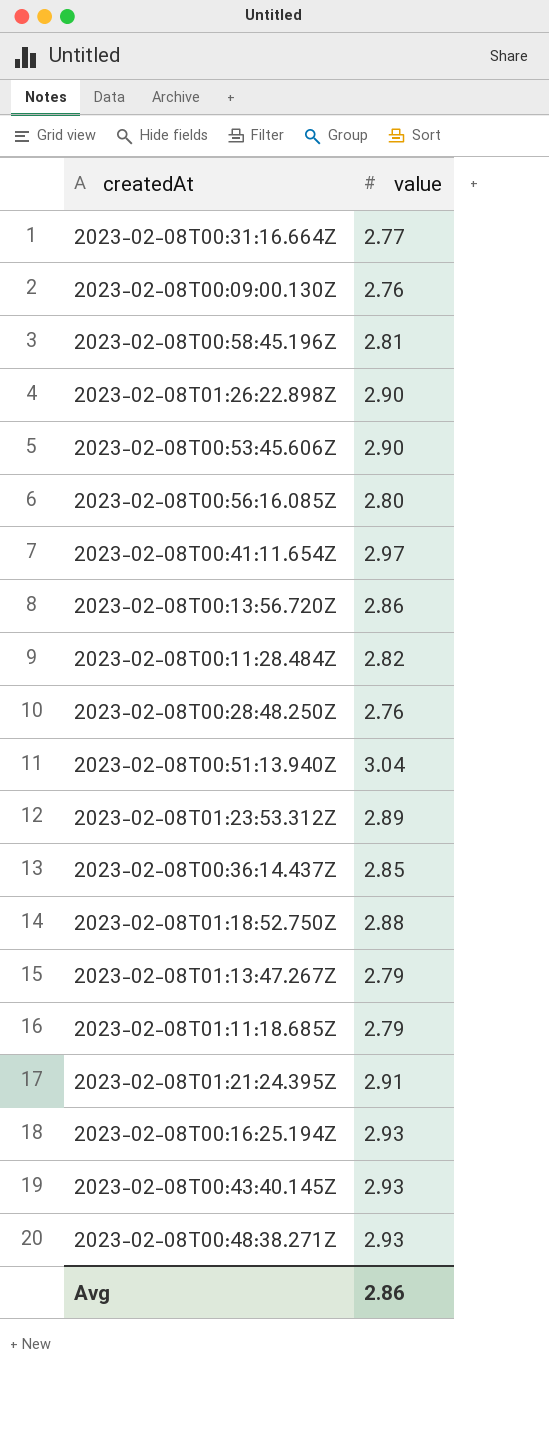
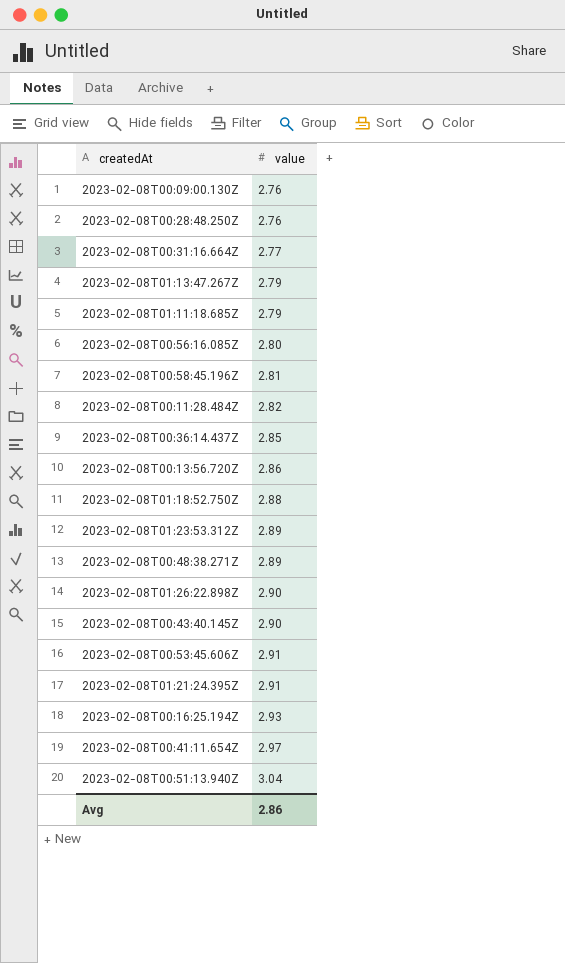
row order: none -> value ascending
2023-02-08T00:48:38.271Z | value: 2.93 -> 2.89
2023-02-08T00:43:40.145Z | value: 2.93 -> 2.90
2023-02-08T00:53:45.606Z | value: 2.90 -> 2.91

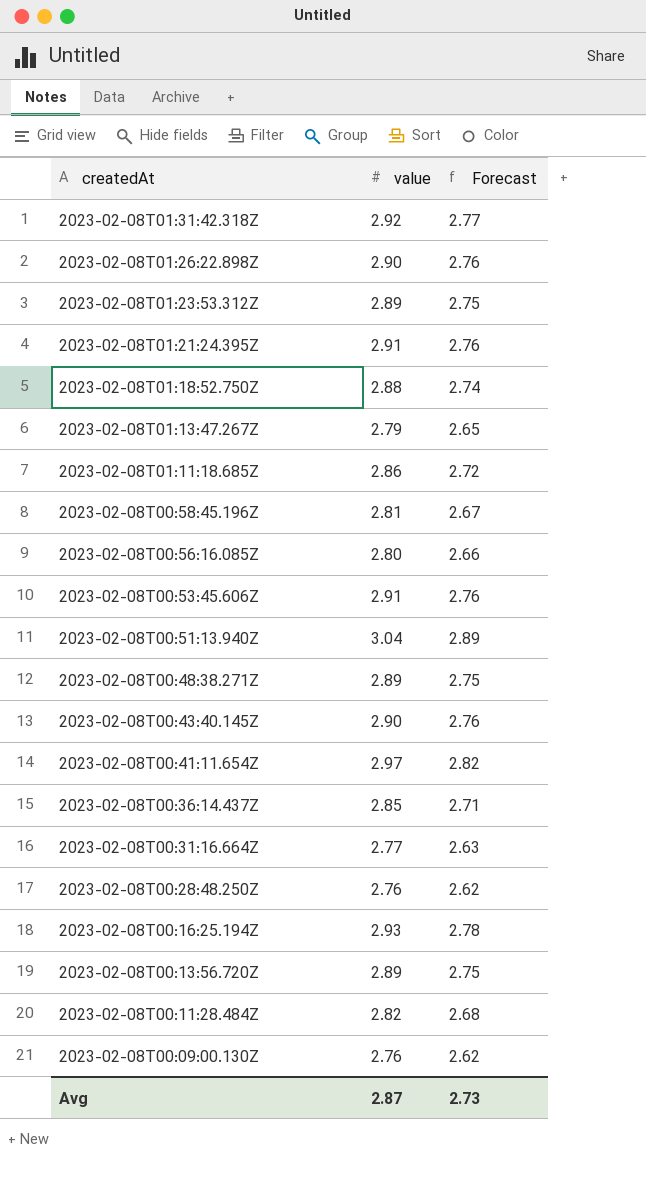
row order: value ascending -> createdAt descending
column Forecast | formula: none -> [value] * 0.95
row 2023-02-08T01:31:42.318Z: none -> 2.92 | 2.77
2023-02-08T01:11:18.685Z | value: 2.79 -> 2.86
2023-02-08T00:13:56.720Z | value: 2.86 -> 2.89
Avg | value: 2.86 -> 2.87

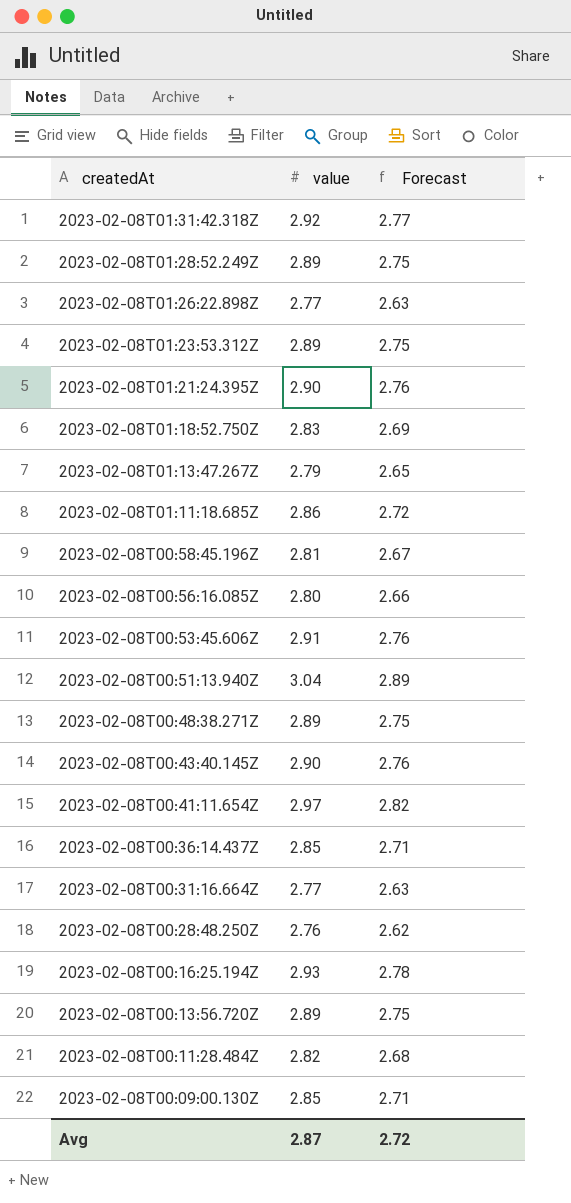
row 2023-02-08T01:28:52.249Z: none -> 2.89 | 2.75
2023-02-08T01:26:22.898Z | value: 2.90 -> 2.77
2023-02-08T01:26:22.898Z | Forecast: 2.76 -> 2.63
2023-02-08T01:21:24.395Z | value: 2.91 -> 2.90
2023-02-08T01:18:52.750Z | value: 2.88 -> 2.83
2023-02-08T01:18:52.750Z | Forecast: 2.74 -> 2.69
2023-02-08T00:09:00.130Z | value: 2.76 -> 2.85
2023-02-08T00:09:00.130Z | Forecast: 2.62 -> 2.71
Avg | Forecast: 2.73 -> 2.72

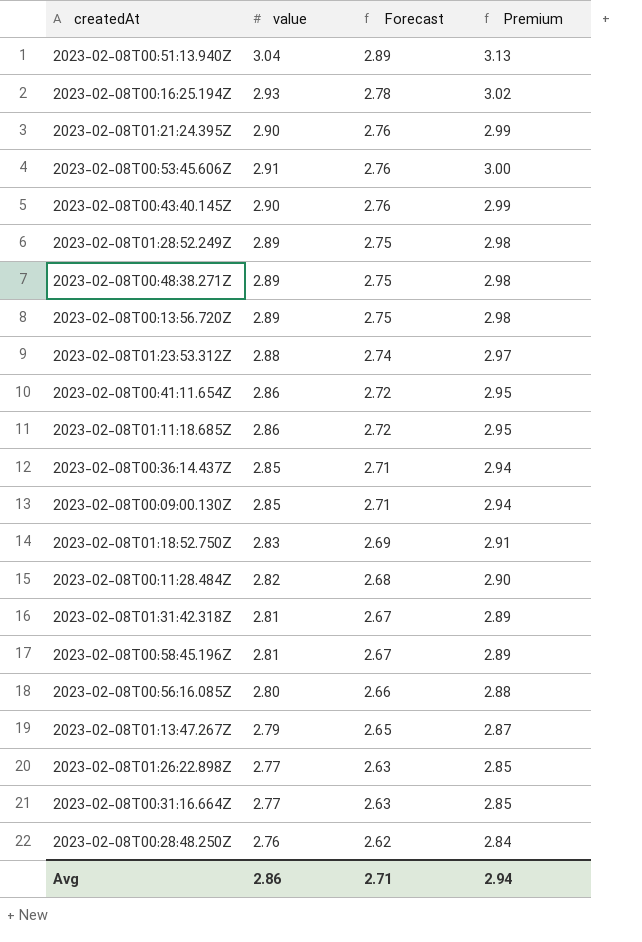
row order: createdAt descending -> Forecast descending
column Premium | formula: none -> [value] * 1.03
2023-02-08T01:23:53.312Z | value: 2.89 -> 2.88
2023-02-08T01:23:53.312Z | Forecast: 2.75 -> 2.74
2023-02-08T00:41:11.654Z | value: 2.97 -> 2.86
2023-02-08T00:41:11.654Z | Forecast: 2.82 -> 2.72
2023-02-08T01:31:42.318Z | value: 2.92 -> 2.81
2023-02-08T01:31:42.318Z | Forecast: 2.77 -> 2.67
Avg | value: 2.87 -> 2.86
Avg | Forecast: 2.72 -> 2.71

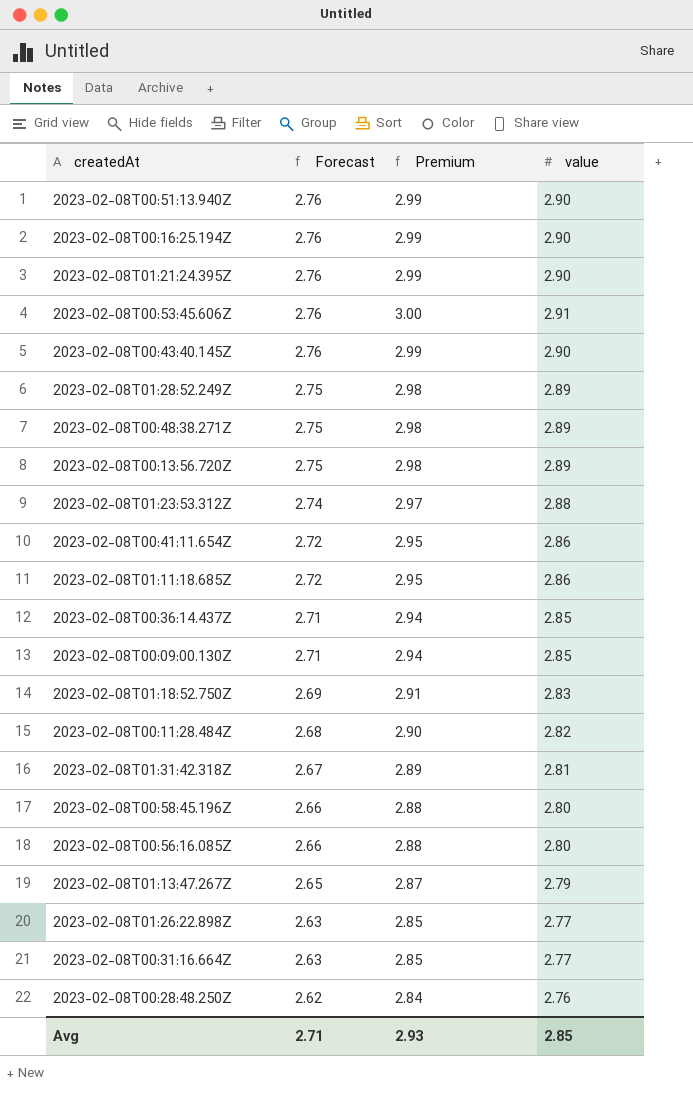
column value | position: 2 -> 4
2023-02-08T00:51:13.940Z | Forecast: 2.89 -> 2.76
2023-02-08T00:51:13.940Z | Premium: 3.13 -> 2.99
2023-02-08T00:51:13.940Z | value: 3.04 -> 2.90
2023-02-08T00:16:25.194Z | Forecast: 2.78 -> 2.76
2023-02-08T00:16:25.194Z | Premium: 3.02 -> 2.99
2023-02-08T00:16:25.194Z | value: 2.93 -> 2.90
2023-02-08T00:58:45.196Z | Forecast: 2.67 -> 2.66
2023-02-08T00:58:45.196Z | Premium: 2.89 -> 2.88
2023-02-08T00:58:45.196Z | value: 2.81 -> 2.80
Avg | Premium: 2.94 -> 2.93
Avg | value: 2.86 -> 2.85

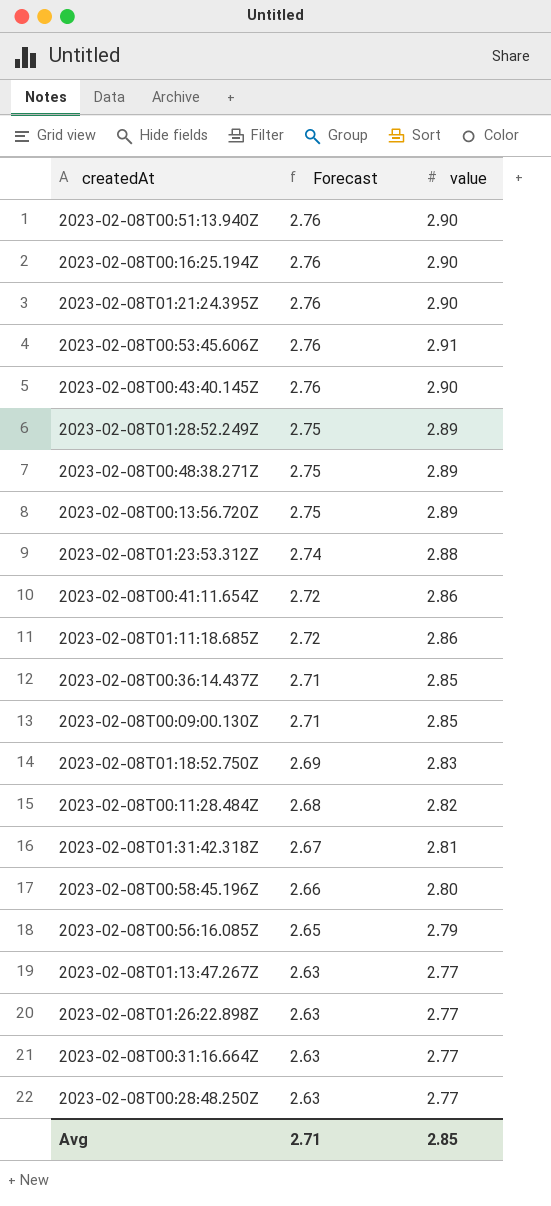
column Premium | formula: [value] * 1.03 -> none
2023-02-08T00:56:16.085Z | Forecast: 2.66 -> 2.65
2023-02-08T00:56:16.085Z | value: 2.80 -> 2.79
2023-02-08T01:13:47.267Z | Forecast: 2.65 -> 2.63
2023-02-08T01:13:47.267Z | value: 2.79 -> 2.77
2023-02-08T00:28:48.250Z | Forecast: 2.62 -> 2.63
2023-02-08T00:28:48.250Z | value: 2.76 -> 2.77

